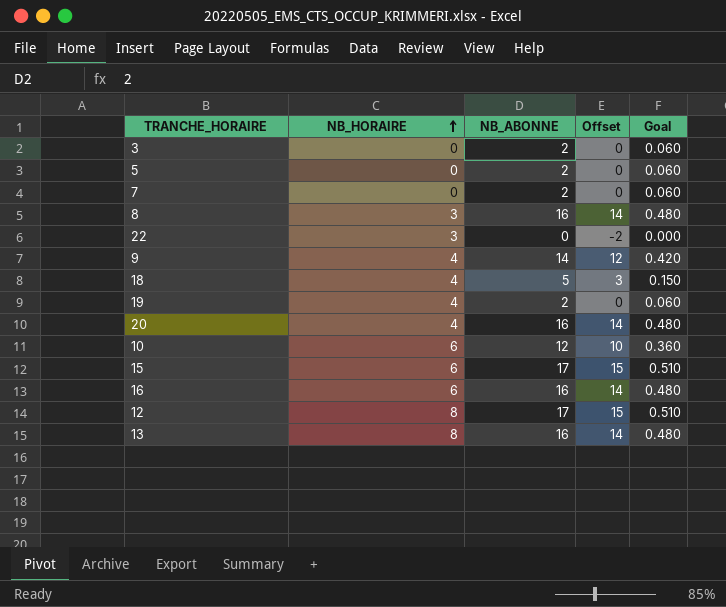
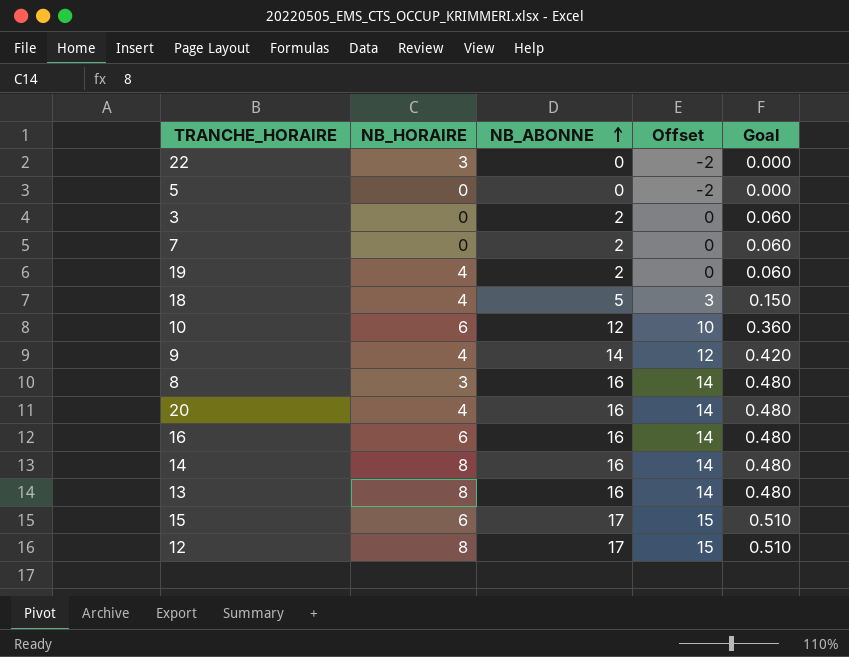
row order: NB_HORAIRE ascending -> NB_ABONNE ascending
5 | NB_ABONNE: 2 -> 0
5 | Offset: 0 -> -2
5 | Goal: 0.060 -> 0.000
row 14: none -> 8 | 16 | 14 | 0.480

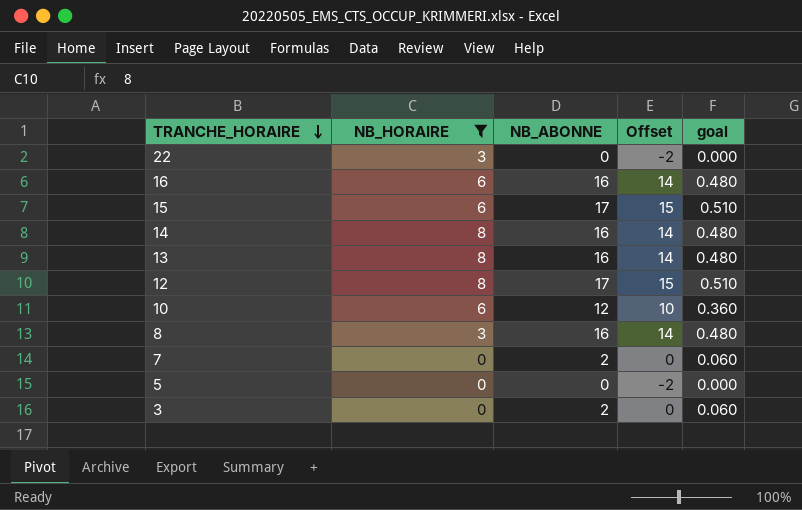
filter: none -> NB_HORAIRE != 4
row order: NB_ABONNE ascending -> TRANCHE_HORAIRE descending
column name: Goal -> goal

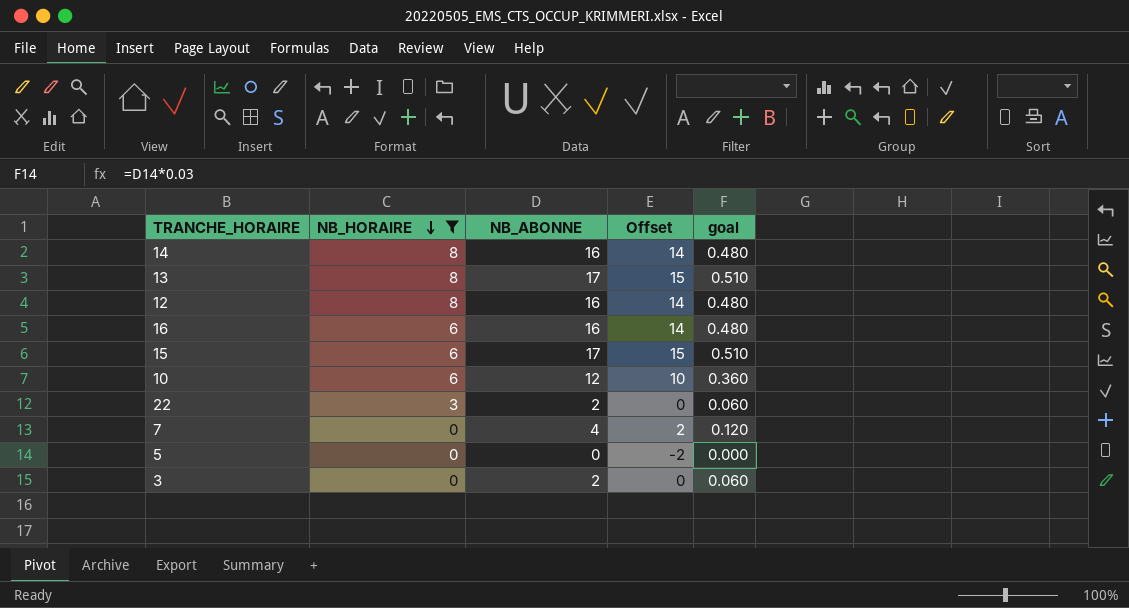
row order: TRANCHE_HORAIRE descending -> NB_HORAIRE descending
row 8: 3 | 16 | 14 | 0.480 -> none
13 | NB_ABONNE: 16 -> 17
13 | Offset: 14 -> 15
13 | goal: 0.480 -> 0.510
12 | NB_ABONNE: 17 -> 16
12 | Offset: 15 -> 14
12 | goal: 0.510 -> 0.480
22 | NB_ABONNE: 0 -> 2
22 | Offset: -2 -> 0
22 | goal: 0.000 -> 0.060
7 | NB_ABONNE: 2 -> 4
7 | Offset: 0 -> 2
7 | goal: 0.060 -> 0.120

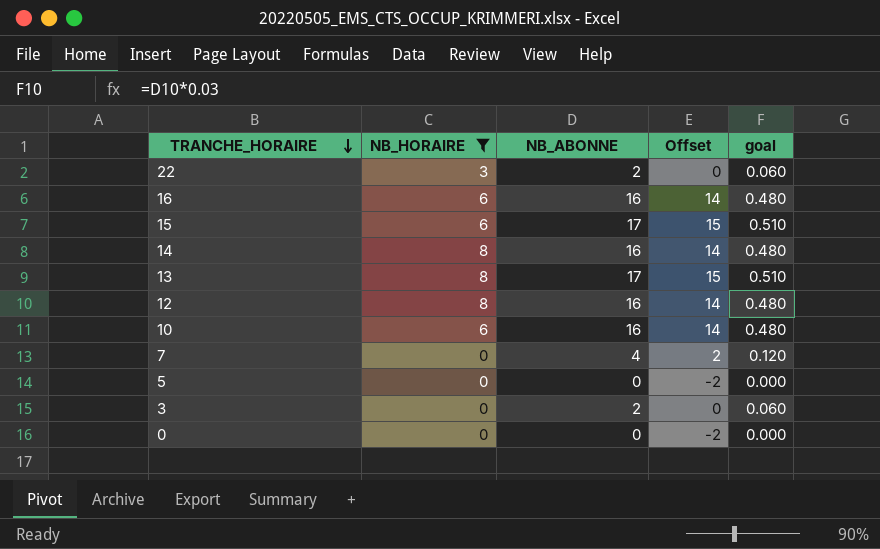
row order: NB_HORAIRE descending -> TRANCHE_HORAIRE descending
10 | NB_ABONNE: 12 -> 16
10 | Offset: 10 -> 14
10 | goal: 0.360 -> 0.480
row 0: none -> 0 | 0 | -2 | 0.000

